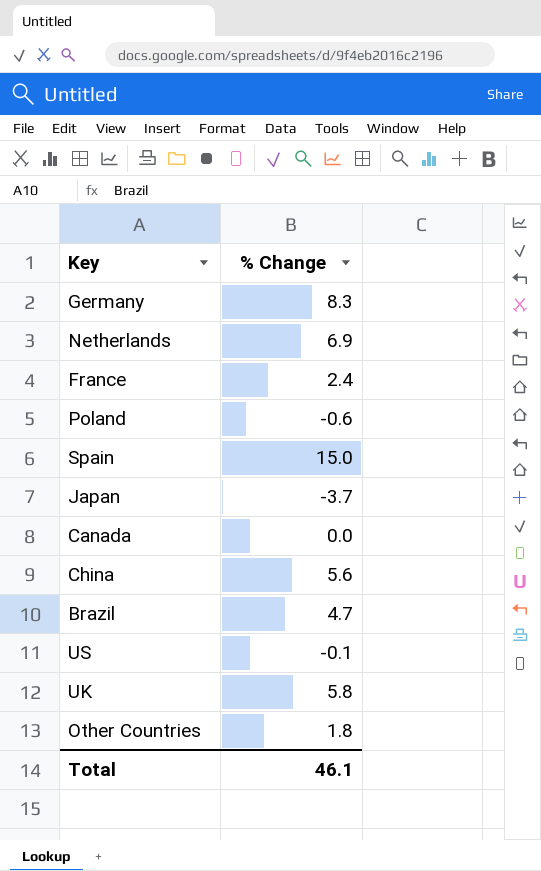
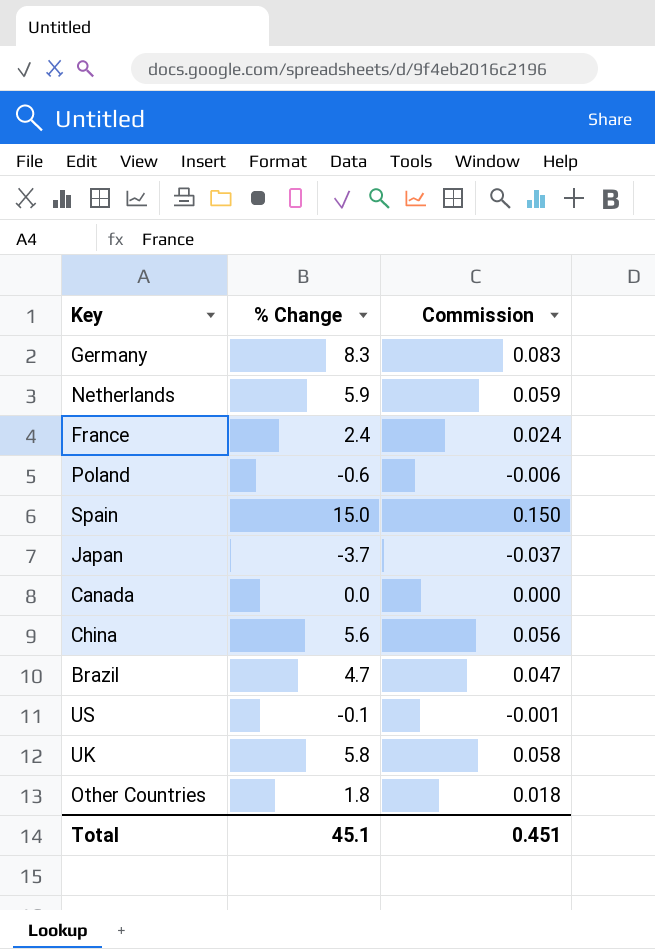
column Commission | formula: none -> [% Change] * 0.01
Netherlands | % Change: 6.9 -> 5.9
Total | % Change: 46.1 -> 45.1

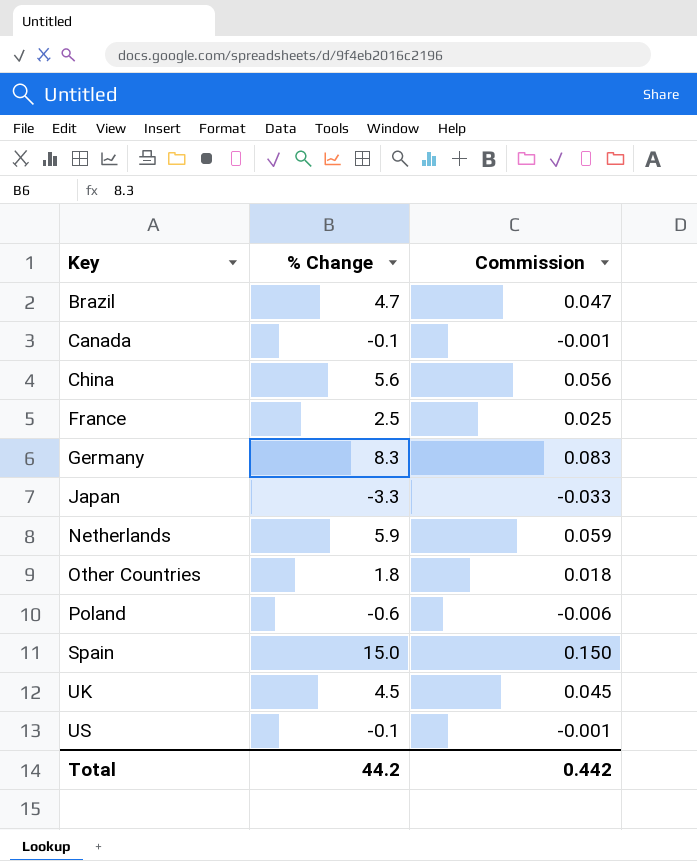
row order: none -> Key ascending
Canada | % Change: 0.0 -> -0.1
Canada | Commission: 0.000 -> -0.001
France | % Change: 2.4 -> 2.5
France | Commission: 0.024 -> 0.025
Japan | % Change: -3.7 -> -3.3
Japan | Commission: -0.037 -> -0.033
UK | % Change: 5.8 -> 4.5
UK | Commission: 0.058 -> 0.045
Total | % Change: 45.1 -> 44.2
Total | Commission: 0.451 -> 0.442

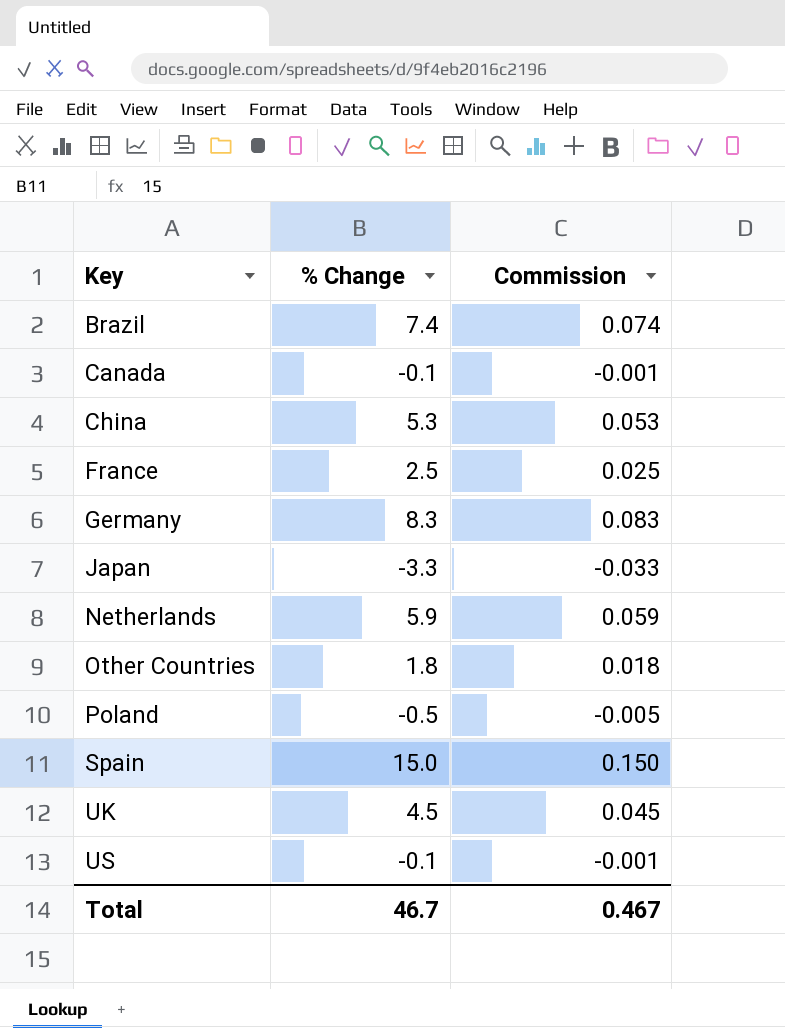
Brazil | % Change: 4.7 -> 7.4
Brazil | Commission: 0.047 -> 0.074
China | % Change: 5.6 -> 5.3
China | Commission: 0.056 -> 0.053
Poland | % Change: -0.6 -> -0.5
Poland | Commission: -0.006 -> -0.005
Total | % Change: 44.2 -> 46.7
Total | Commission: 0.442 -> 0.467

